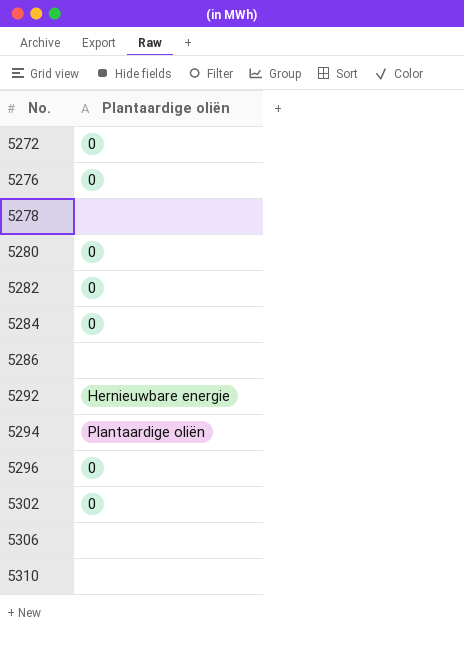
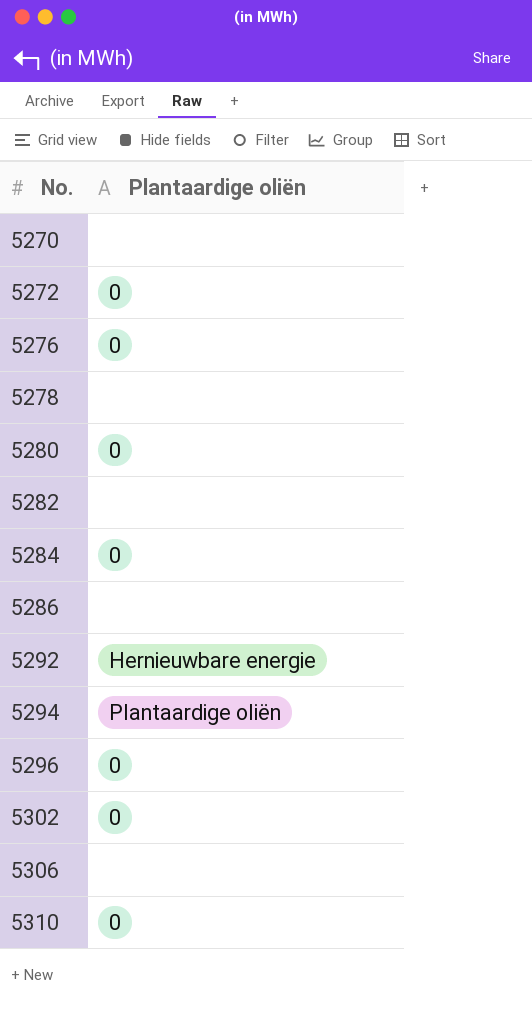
row 5270: none -> none
5282 | Plantaardige oliën: 0 -> none
5310 | Plantaardige oliën: none -> 0

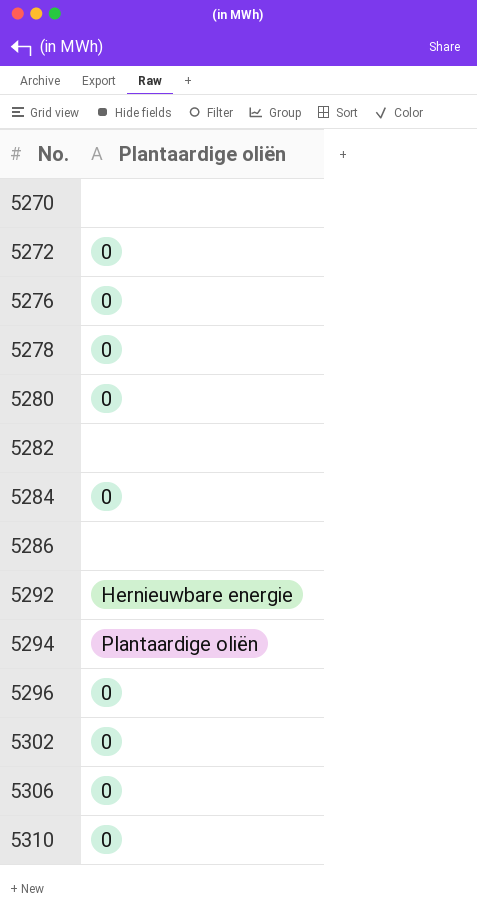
5278 | Plantaardige oliën: none -> 0
5306 | Plantaardige oliën: none -> 0

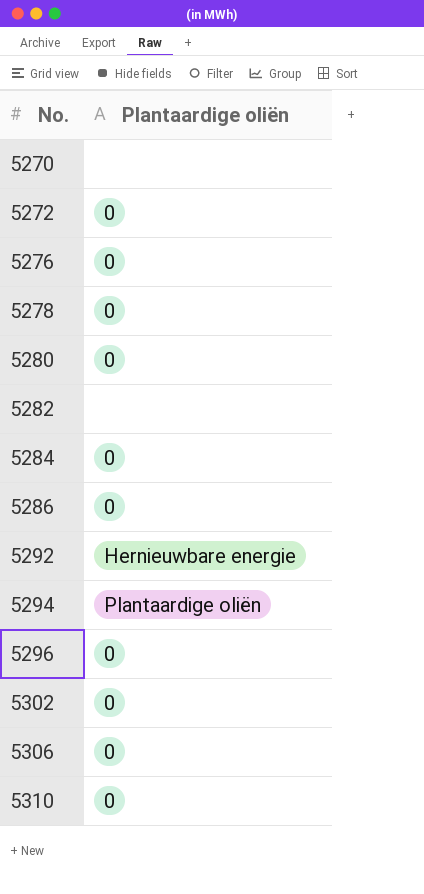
5286 | Plantaardige oliën: none -> 0

